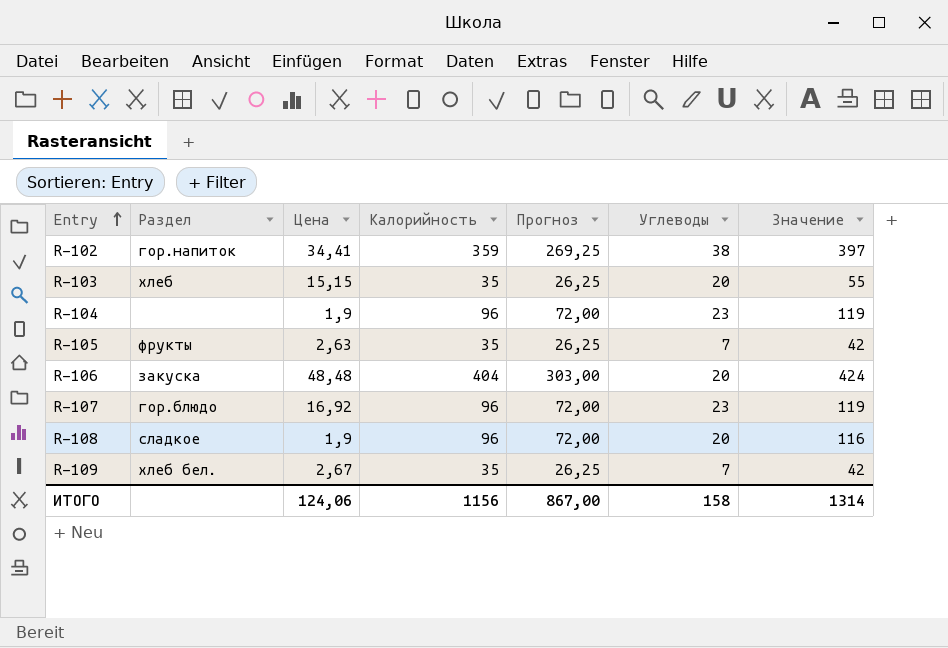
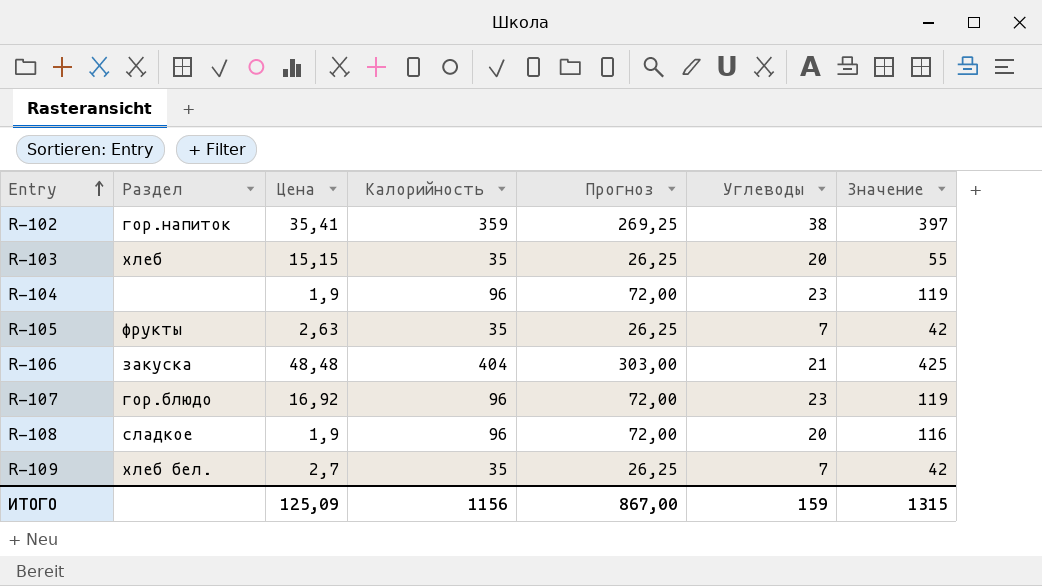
R-102 | Цена: 34,41 -> 35,41
R-106 | Углеводы: 20 -> 21
R-106 | Значение: 424 -> 425
R-109 | Цена: 2,67 -> 2,7
ИТОГО | Цена: 124,06 -> 125,09
ИТОГО | Углеводы: 158 -> 159
ИТОГО | Значение: 1314 -> 1315

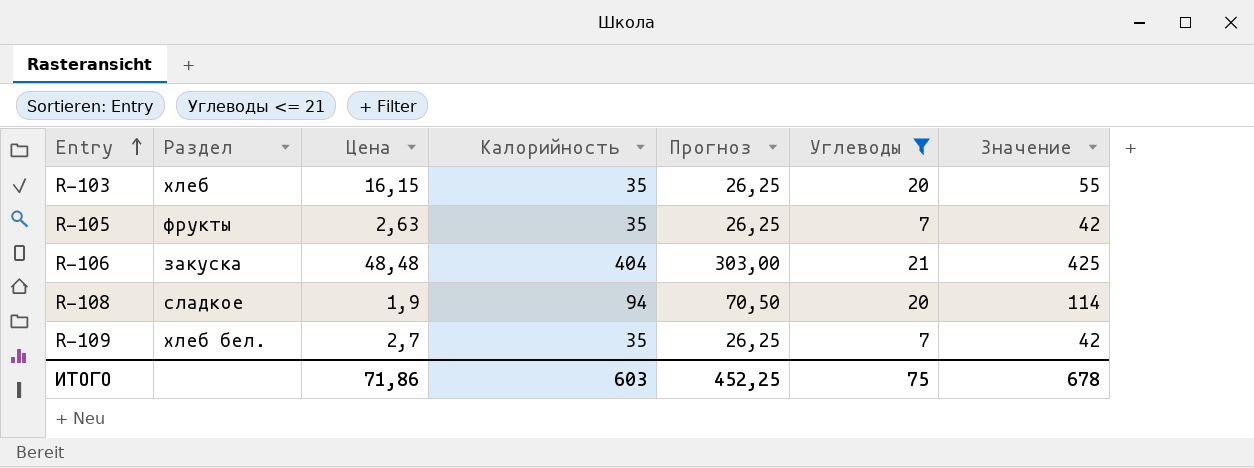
filter: none -> Углеводы <= 21
R-103 | Цена: 15,15 -> 16,15
R-108 | Калорийность: 96 -> 94
R-108 | Прогноз: 72,00 -> 70,50
R-108 | Значение: 116 -> 114
ИТОГО | Цена: 125,09 -> 71,86
ИТОГО | Калорийность: 1156 -> 603
ИТОГО | Прогноз: 867,00 -> 452,25
ИТОГО | Углеводы: 159 -> 75
ИТОГО | Значение: 1315 -> 678

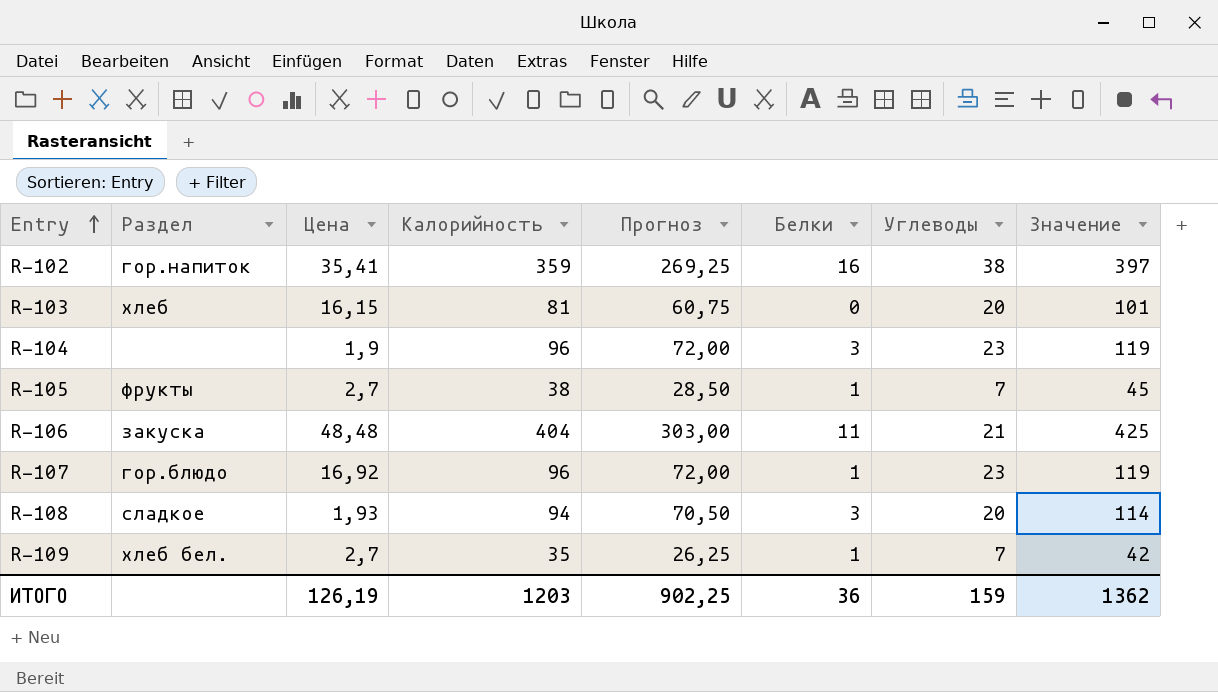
filter: Углеводы <= 21 -> none
column Белки | position: none -> 6
R-103 | Калорийность: 35 -> 81
R-103 | Прогноз: 26,25 -> 60,75
R-103 | Значение: 55 -> 101
R-105 | Цена: 2,63 -> 2,7
R-105 | Калорийность: 35 -> 38
R-105 | Прогноз: 26,25 -> 28,50
R-105 | Значение: 42 -> 45
R-108 | Цена: 1,9 -> 1,93
ИТОГО | Цена: 71,86 -> 126,19
ИТОГО | Калорийность: 603 -> 1203
ИТОГО | Прогноз: 452,25 -> 902,25
ИТОГО | Углеводы: 75 -> 159
ИТОГО | Значение: 678 -> 1362

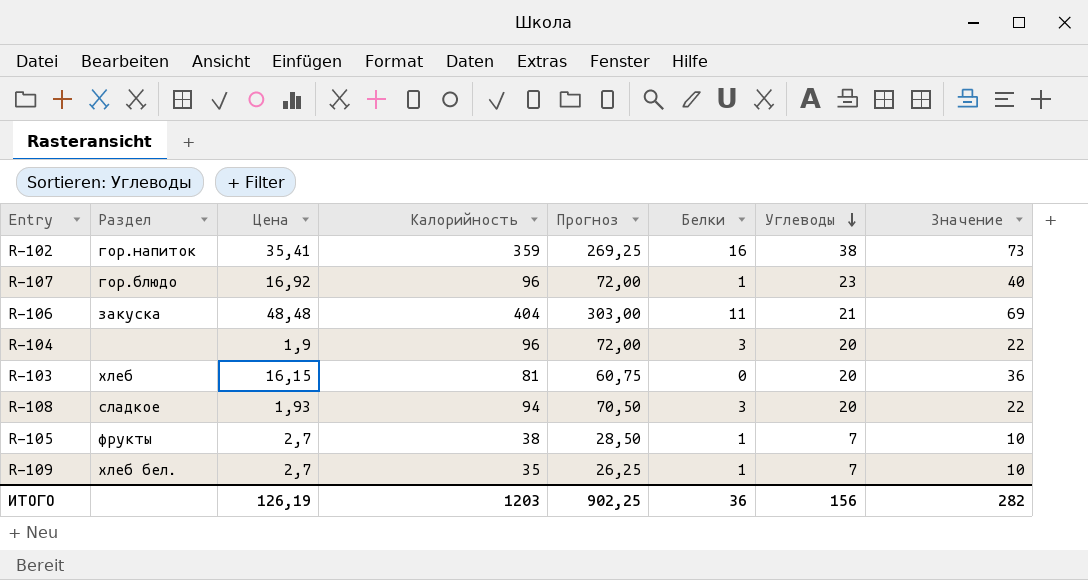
row order: Entry ascending -> Углеводы descending
column Значение | formula: [Калорийность] + [Углеводы] -> [Цена] + [Углеводы]
R-104 | Углеводы: 23 -> 20
ИТОГО | Углеводы: 159 -> 156
ИТОГО | Значение: 1362 -> 282

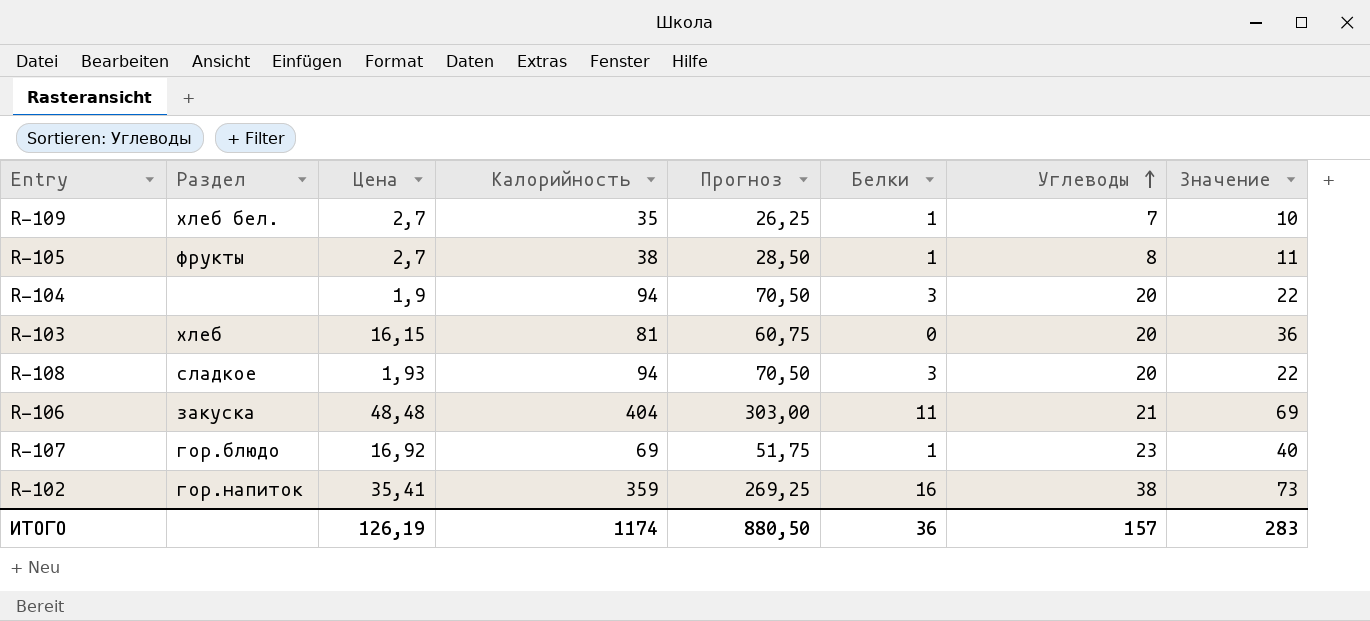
row order: Углеводы descending -> Углеводы ascending
R-105 | Углеводы: 7 -> 8
R-105 | Значение: 10 -> 11
R-104 | Калорийность: 96 -> 94
R-104 | Прогноз: 72,00 -> 70,50
R-107 | Калорийность: 96 -> 69
R-107 | Прогноз: 72,00 -> 51,75
ИТОГО | Калорийность: 1203 -> 1174
ИТОГО | Прогноз: 902,25 -> 880,50
ИТОГО | Углеводы: 156 -> 157
ИТОГО | Значение: 282 -> 283

